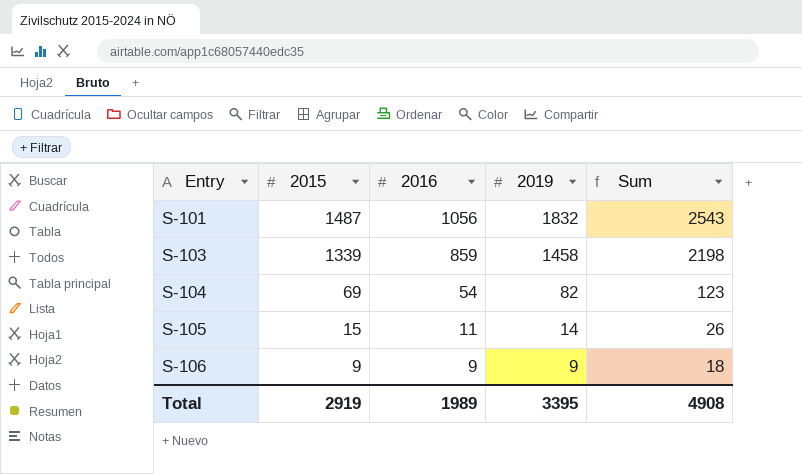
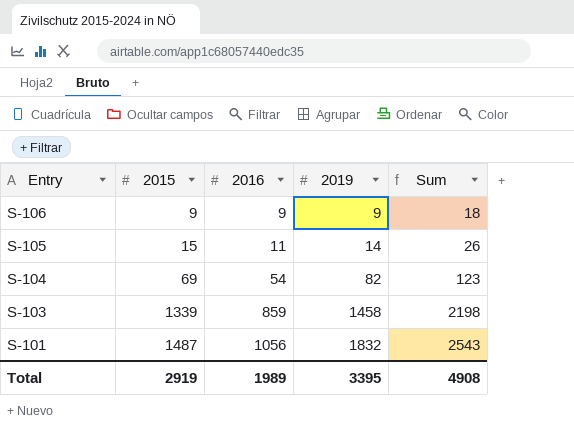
row order: Entry ascending -> Entry descending

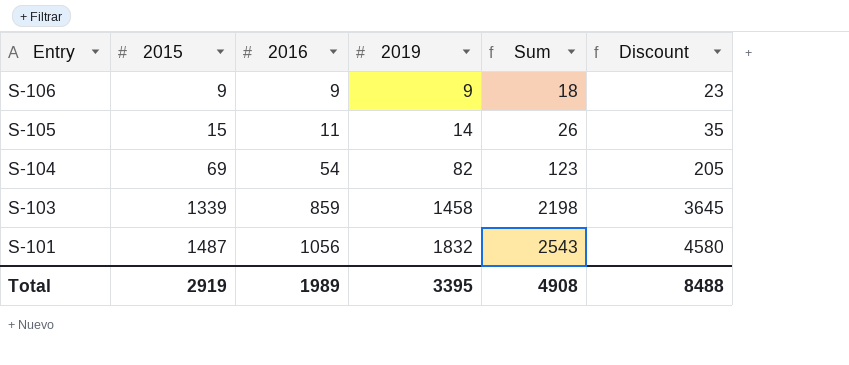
column Discount | formula: none -> [2019] * 2.5

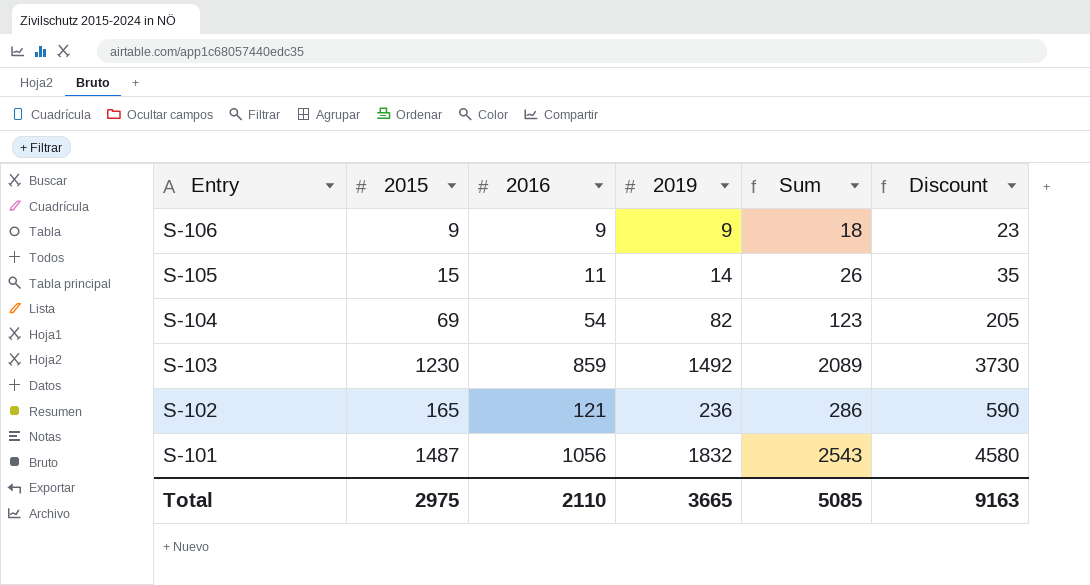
S-103 | 2015: 1339 -> 1230
S-103 | 2019: 1458 -> 1492
S-103 | Sum: 2198 -> 2089
S-103 | Discount: 3645 -> 3730
row S-102: none -> 165 | 121 | 236 | 286 | 590
Total | 2015: 2919 -> 2975
Total | 2016: 1989 -> 2110
Total | 2019: 3395 -> 3665
Total | Sum: 4908 -> 5085
Total | Discount: 8488 -> 9163

